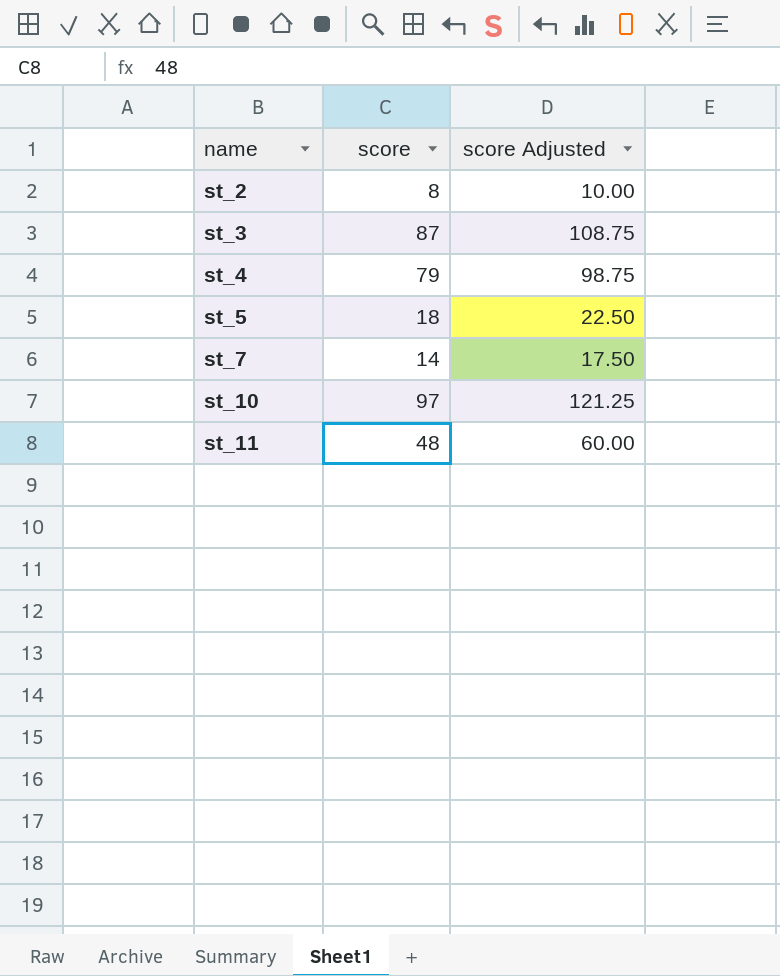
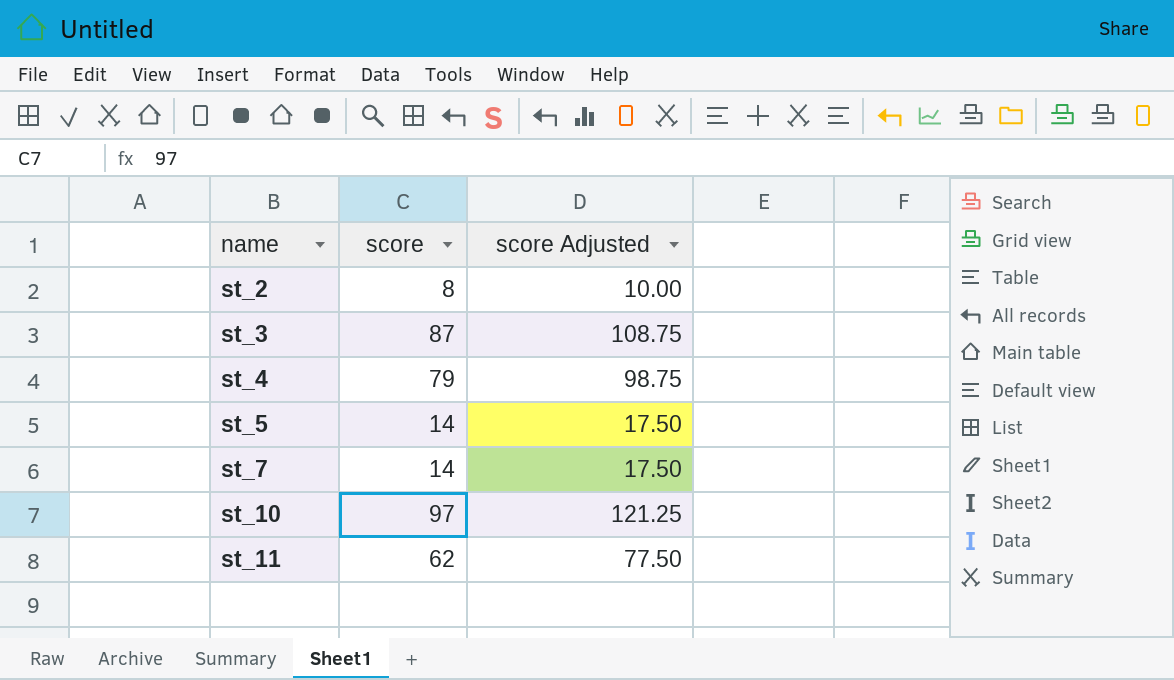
st_5 | score: 18 -> 14
st_5 | score Adjusted: 22.50 -> 17.50
st_11 | score: 48 -> 62
st_11 | score Adjusted: 60.00 -> 77.50

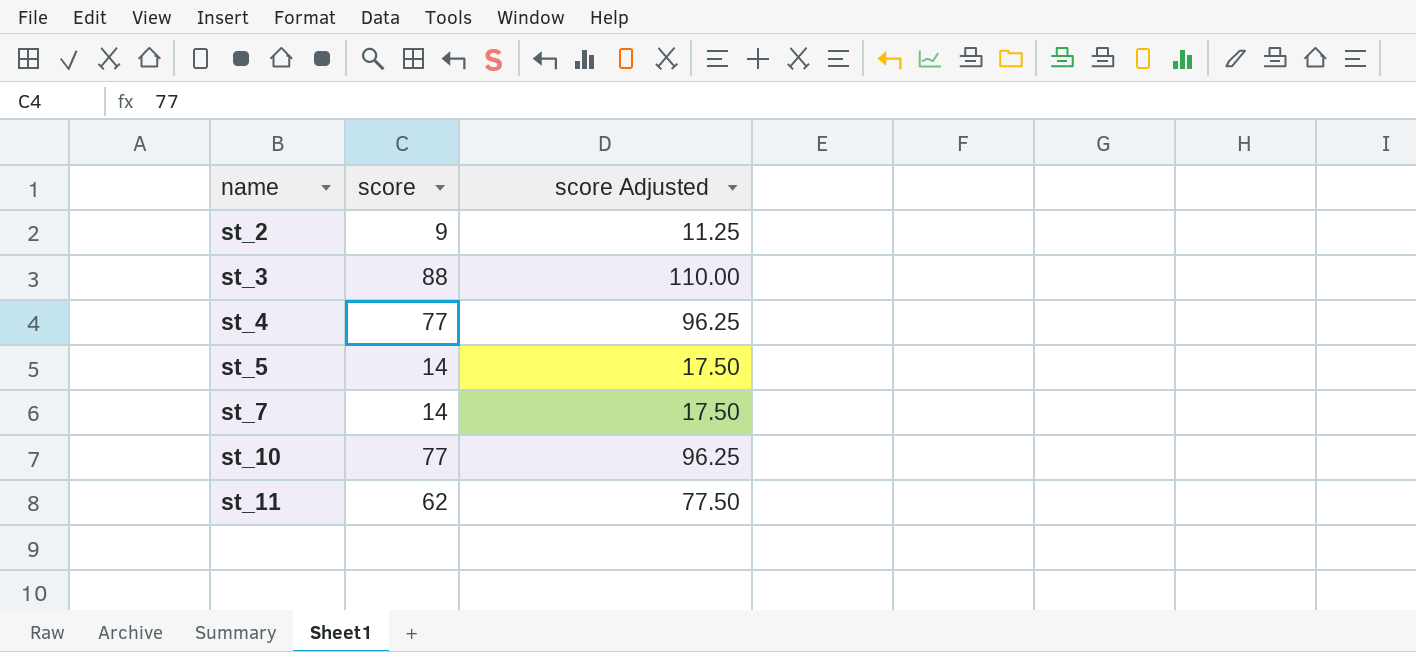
st_2 | score: 8 -> 9
st_2 | score Adjusted: 10.00 -> 11.25
st_3 | score: 87 -> 88
st_3 | score Adjusted: 108.75 -> 110.00
st_4 | score: 79 -> 77
st_4 | score Adjusted: 98.75 -> 96.25
st_10 | score: 97 -> 77
st_10 | score Adjusted: 121.25 -> 96.25

